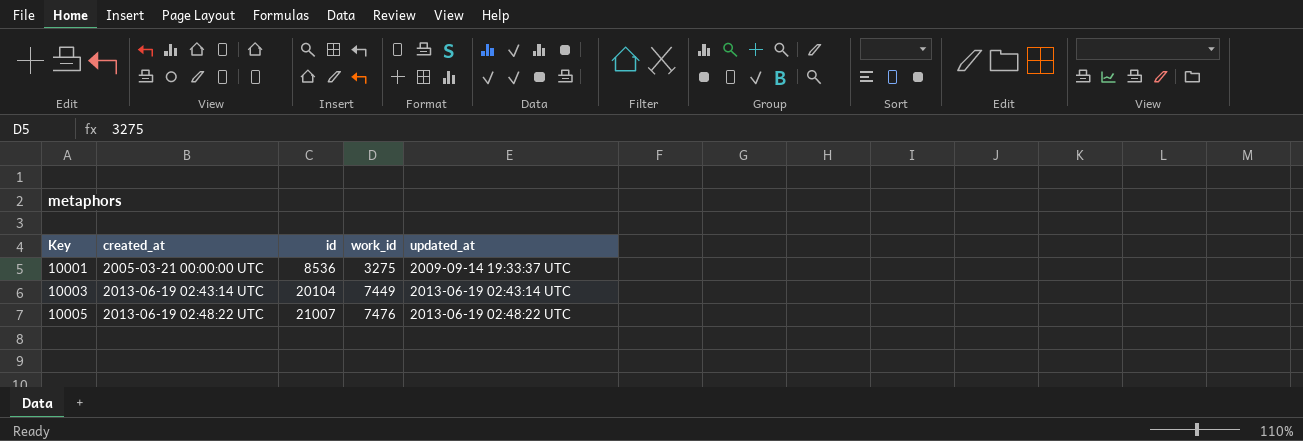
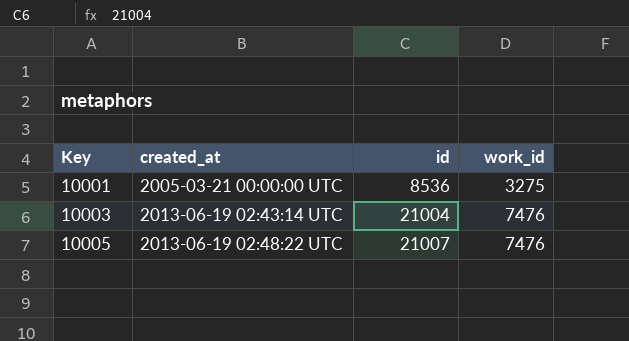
column updated_at | position: 5 -> none
10003 | id: 20104 -> 21004
10003 | work_id: 7449 -> 7476

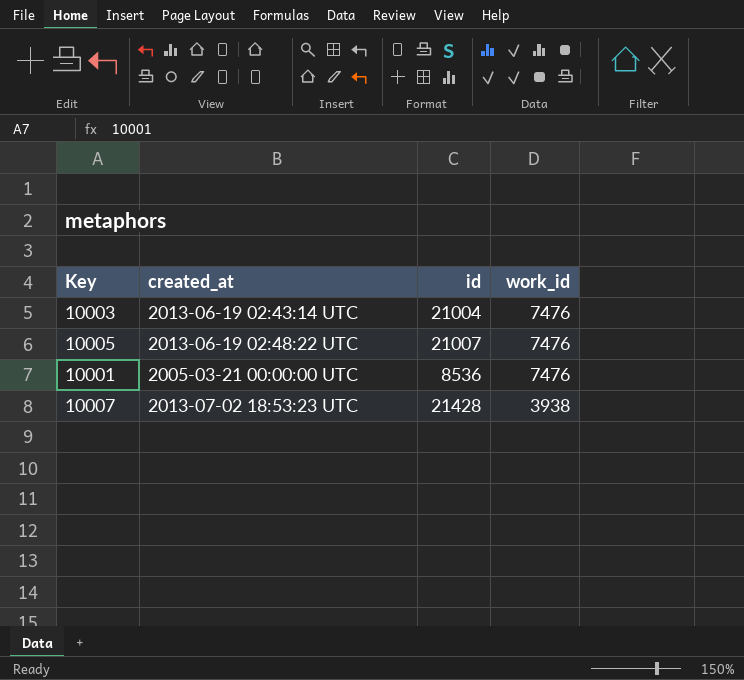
row order: Key ascending -> work_id descending
10001 | work_id: 3275 -> 7476
row 10007: none -> 2013-07-02 18:53:23 UTC | 21428 | 3938

